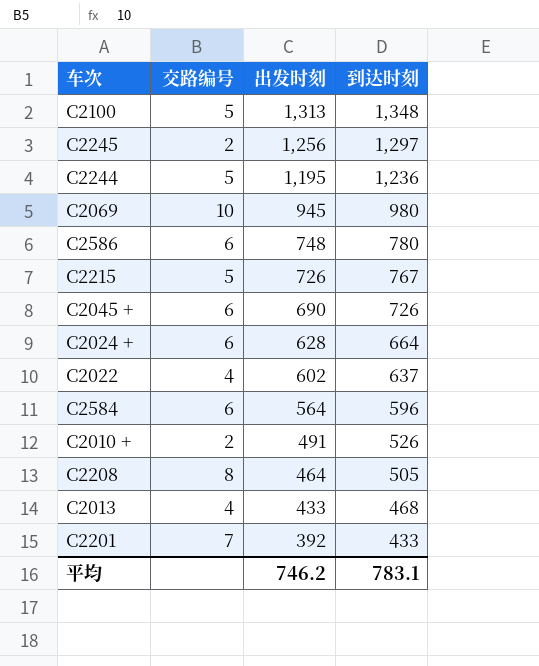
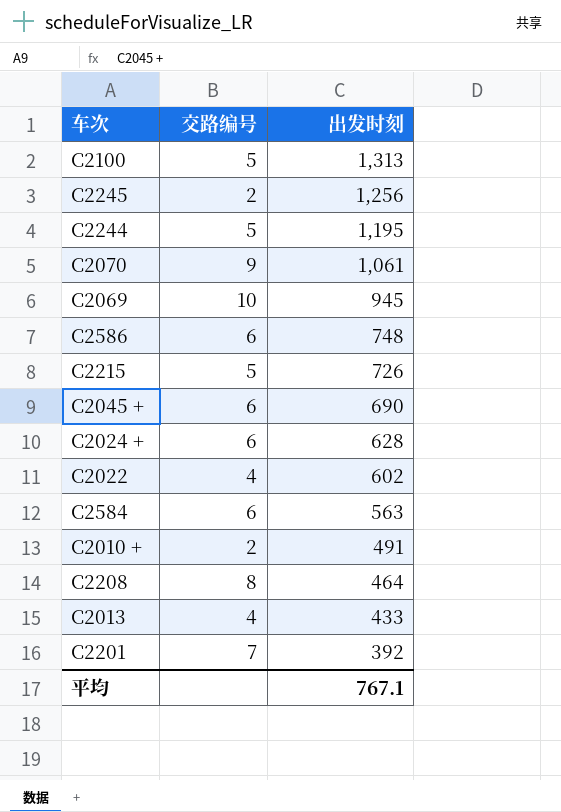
column 到达时刻 | position: 4 -> none
row C2070: none -> 9 | 1,061
C2584 | 出发时刻: 564 -> 563
平均 | 出发时刻: 746.2 -> 767.1

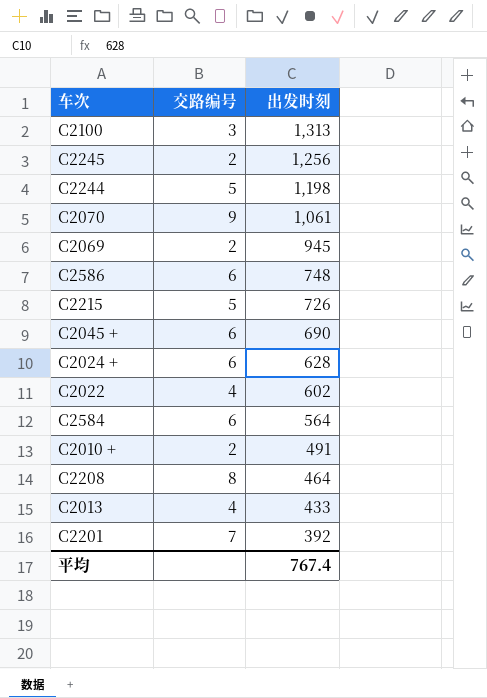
C2100 | 交路编号: 5 -> 3
C2244 | 出发时刻: 1,195 -> 1,198
C2069 | 交路编号: 10 -> 2
C2584 | 出发时刻: 563 -> 564
平均 | 出发时刻: 767.1 -> 767.4

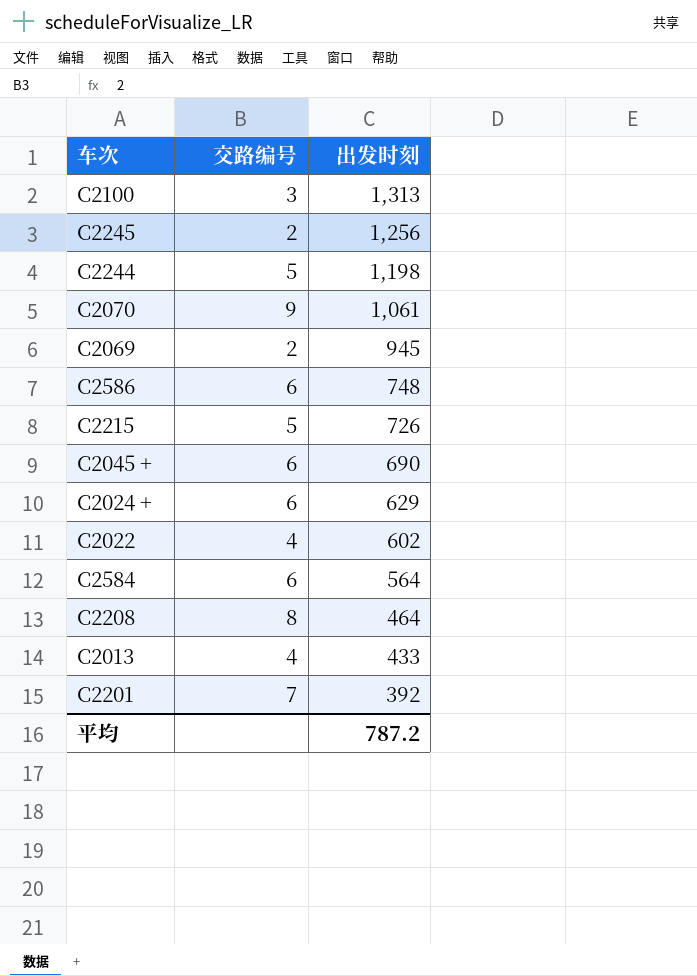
row C2010 +: 2 | 491 -> none
C2024 + | 出发时刻: 628 -> 629
平均 | 出发时刻: 767.4 -> 787.2

